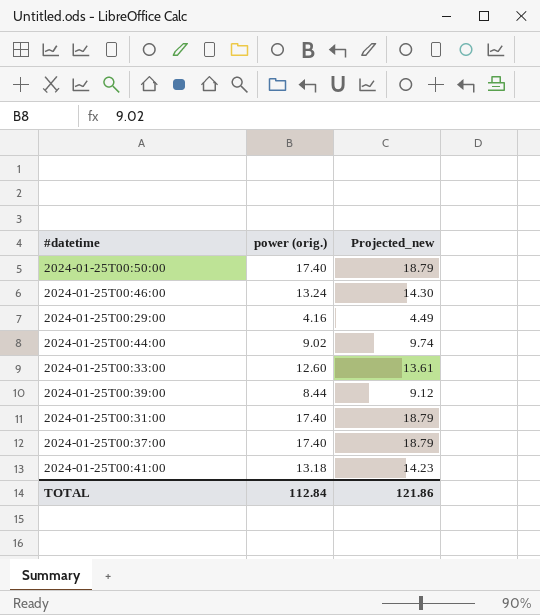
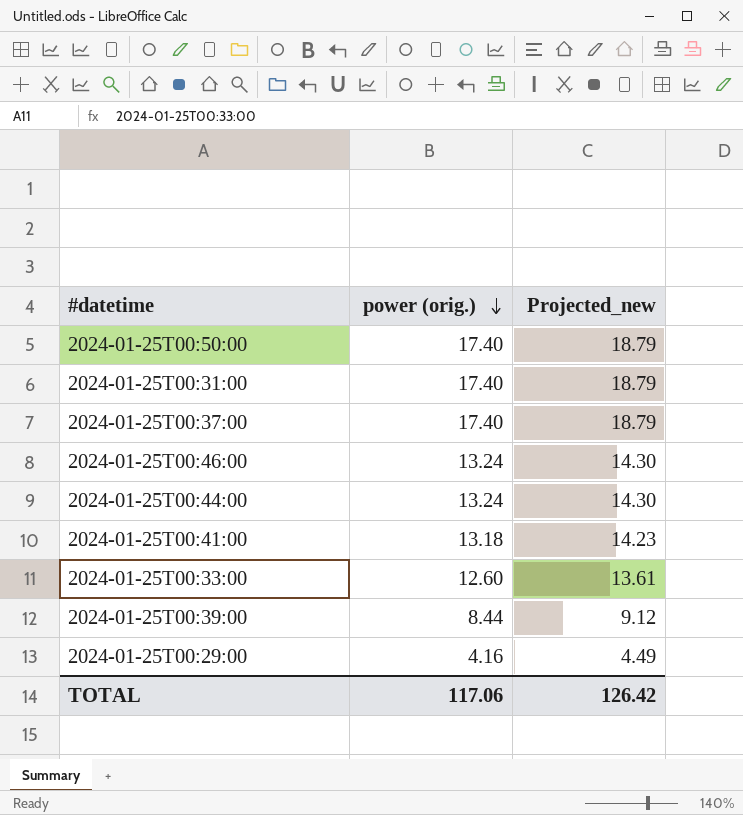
row order: none -> power (orig.) descending
2024-01-25T00:44:00 | power (orig.): 9.02 -> 13.24
2024-01-25T00:44:00 | Projected_new: 9.74 -> 14.30
TOTAL | power (orig.): 112.84 -> 117.06
TOTAL | Projected_new: 121.86 -> 126.42

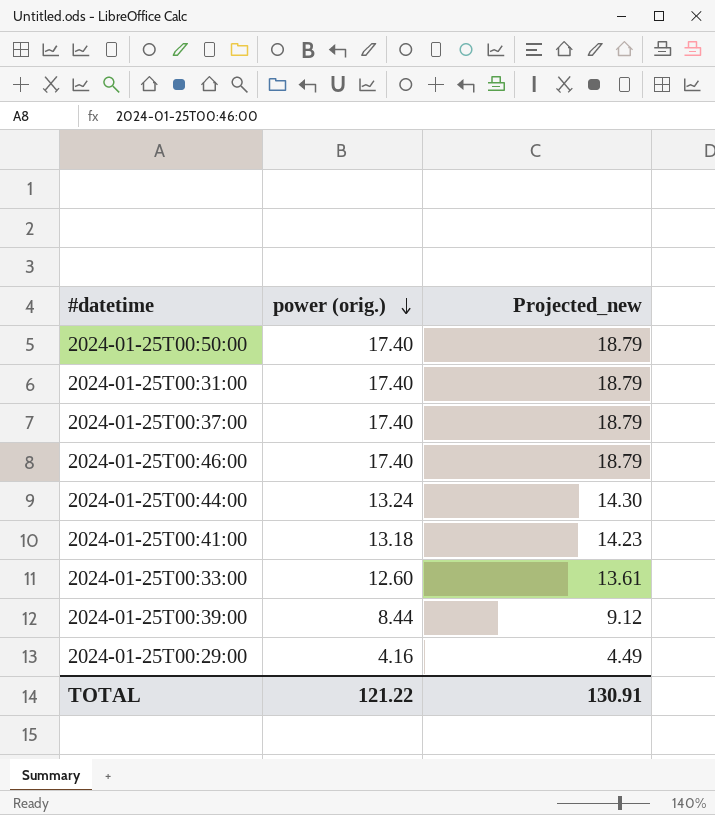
2024-01-25T00:46:00 | power (orig.): 13.24 -> 17.40
2024-01-25T00:46:00 | Projected_new: 14.30 -> 18.79
TOTAL | power (orig.): 117.06 -> 121.22
TOTAL | Projected_new: 126.42 -> 130.91

